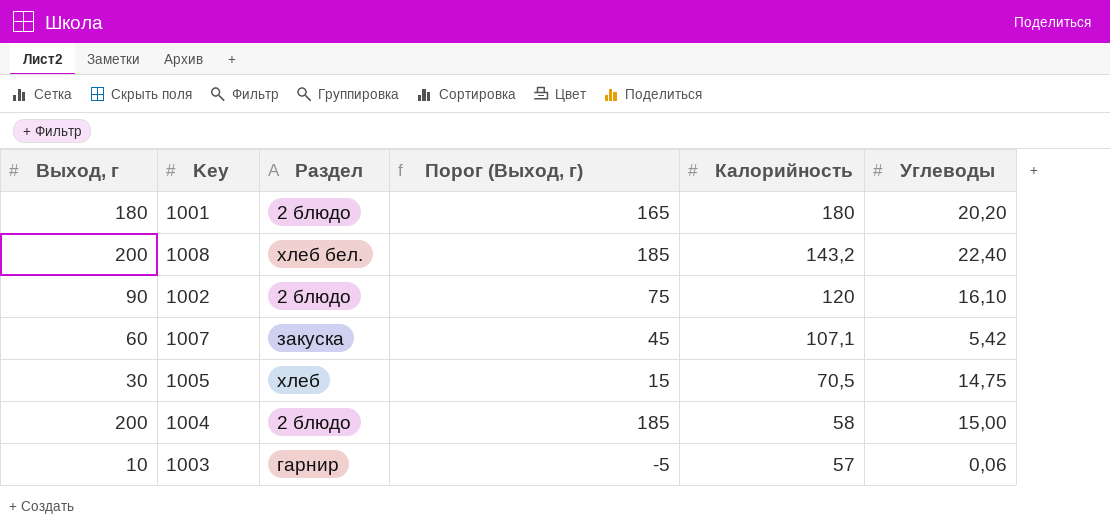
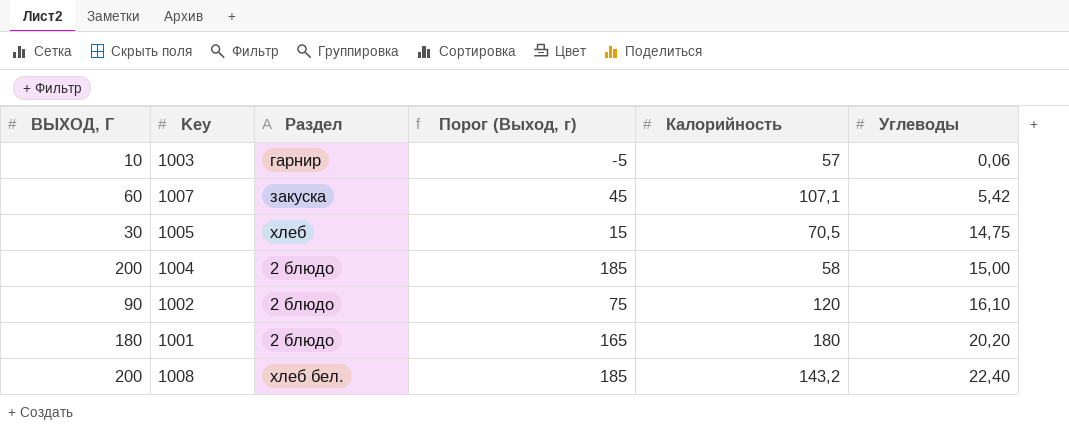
row order: Калорийность descending -> Углеводы ascending
column name: Выход, г -> ВЫХОД, Г

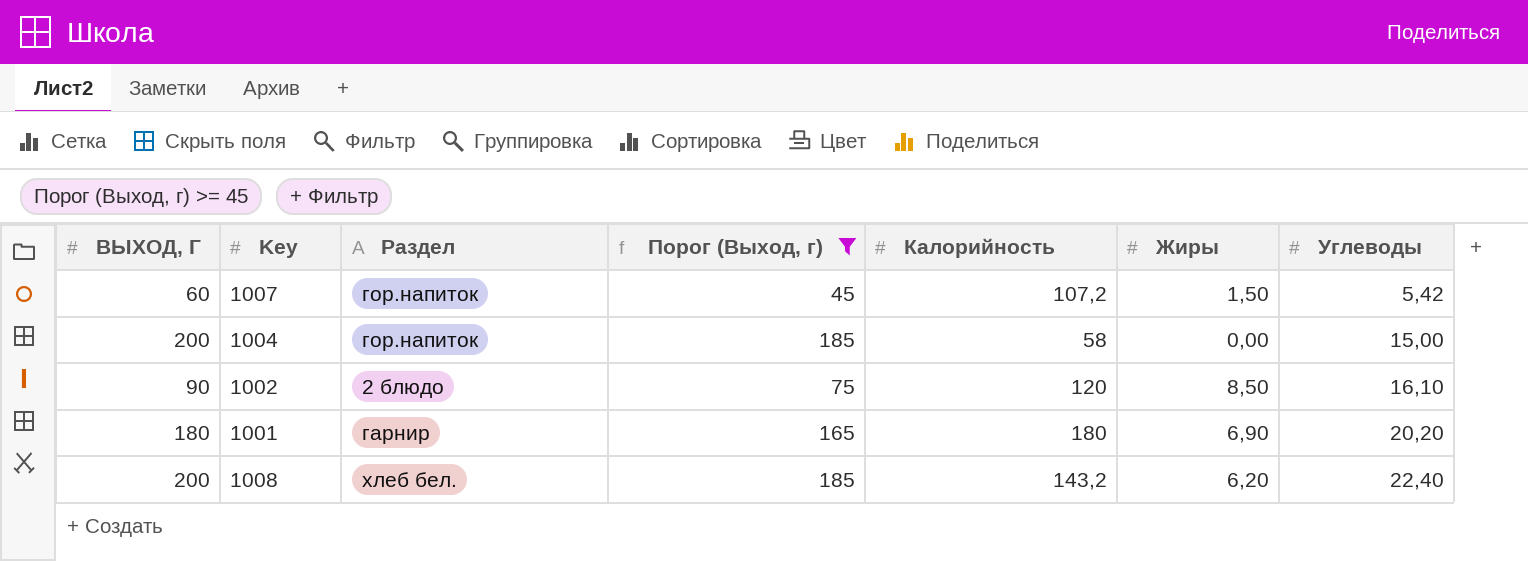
filter: none -> Порог (Выход, г) >= 45
column Жиры | position: none -> 6
1007 | Раздел: закуска -> гор.напиток
1007 | Калорийность: 107,1 -> 107,2
1004 | Раздел: 2 блюдо -> гор.напиток
1001 | Раздел: 2 блюдо -> гарнир

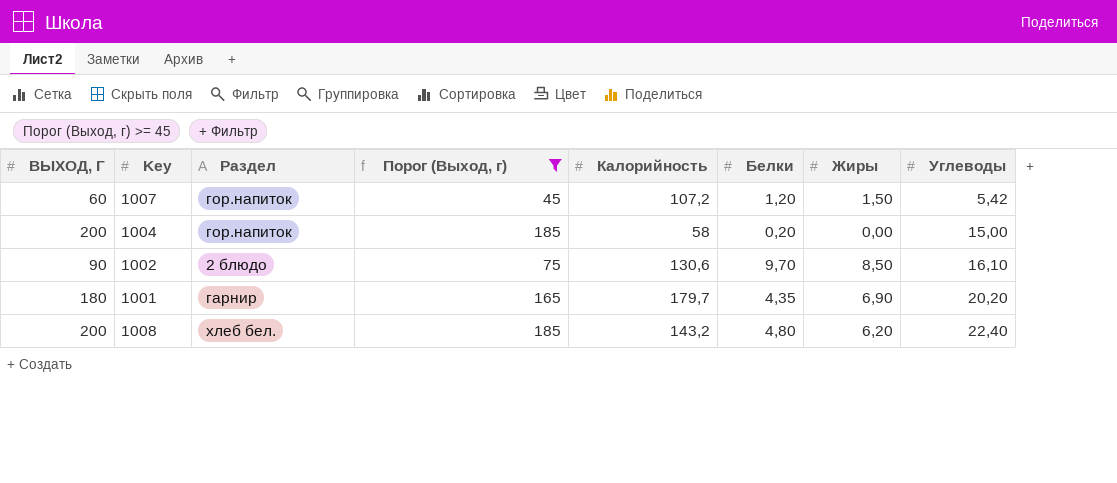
column Белки | position: none -> 6
1002 | Калорийность: 120 -> 130,6
1001 | Калорийность: 180 -> 179,7

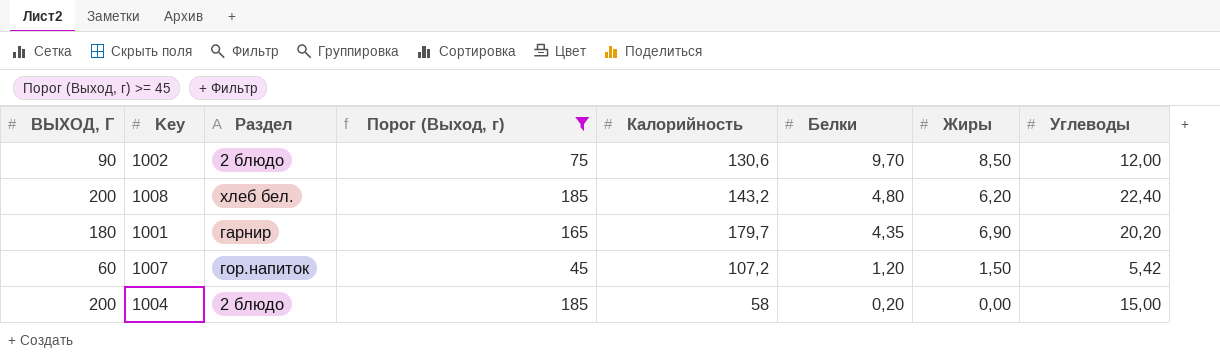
row order: Углеводы ascending -> Белки descending
1002 | Углеводы: 16,10 -> 12,00
1004 | Раздел: гор.напиток -> 2 блюдо

